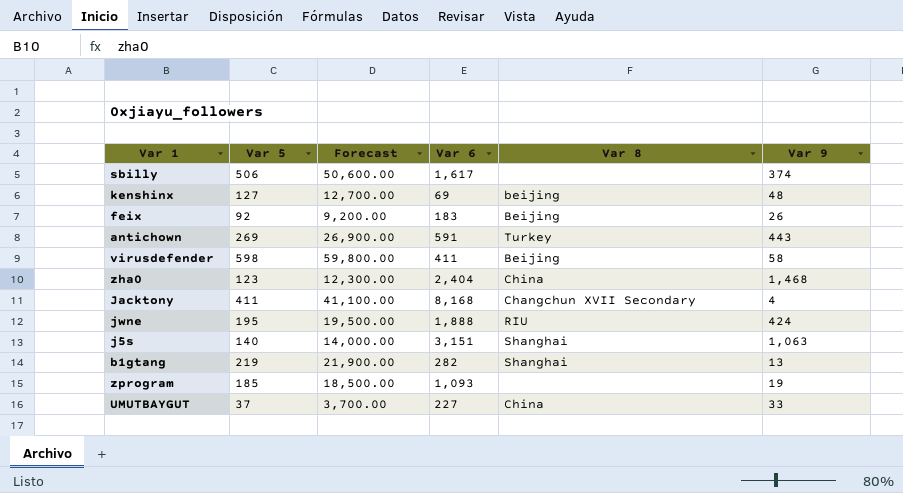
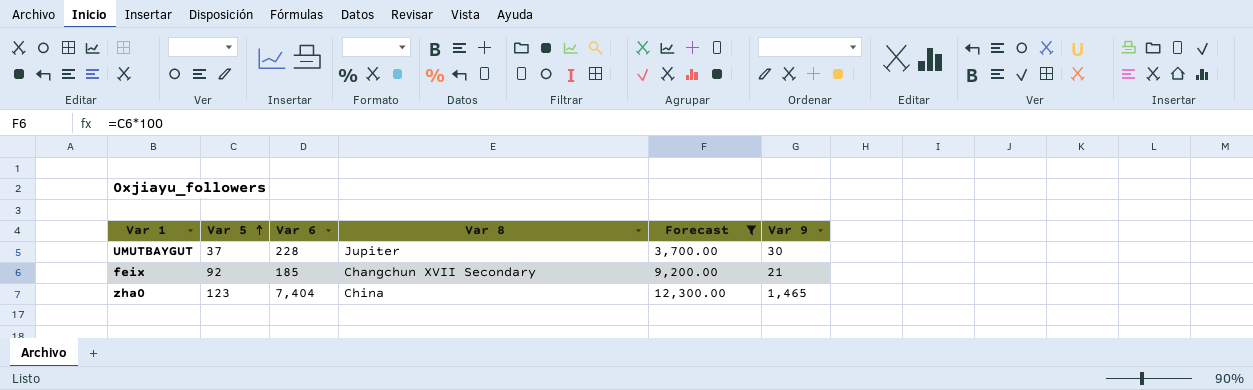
filter: none -> Forecast <= 12,300.00
row order: none -> Var 5 ascending
column Forecast | position: 3 -> 5
UMUTBAYGUT | Var 6: 227 -> 228
UMUTBAYGUT | Var 8: China -> Jupiter
UMUTBAYGUT | Var 9: 33 -> 30
feix | Var 6: 183 -> 185
feix | Var 8: Beijing -> Changchun XVII Secondary
feix | Var 9: 26 -> 21
zha0 | Var 6: 2,404 -> 7,404
zha0 | Var 9: 1,468 -> 1,465

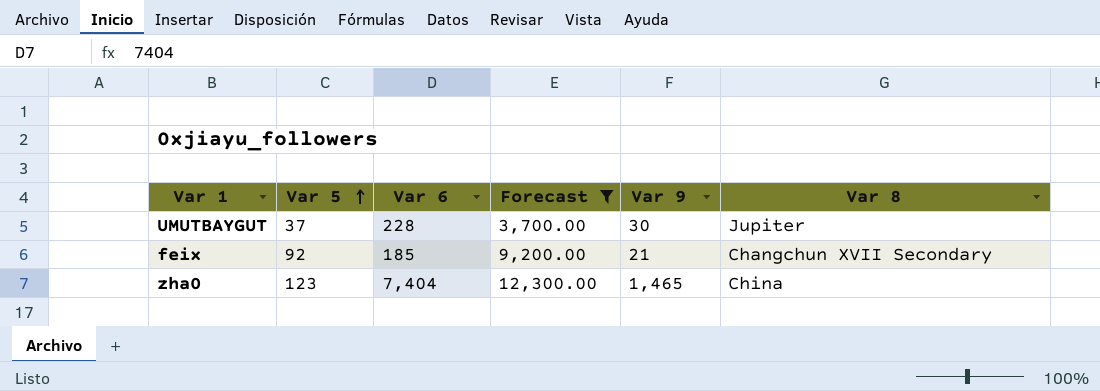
column Var 8 | position: 4 -> 6

